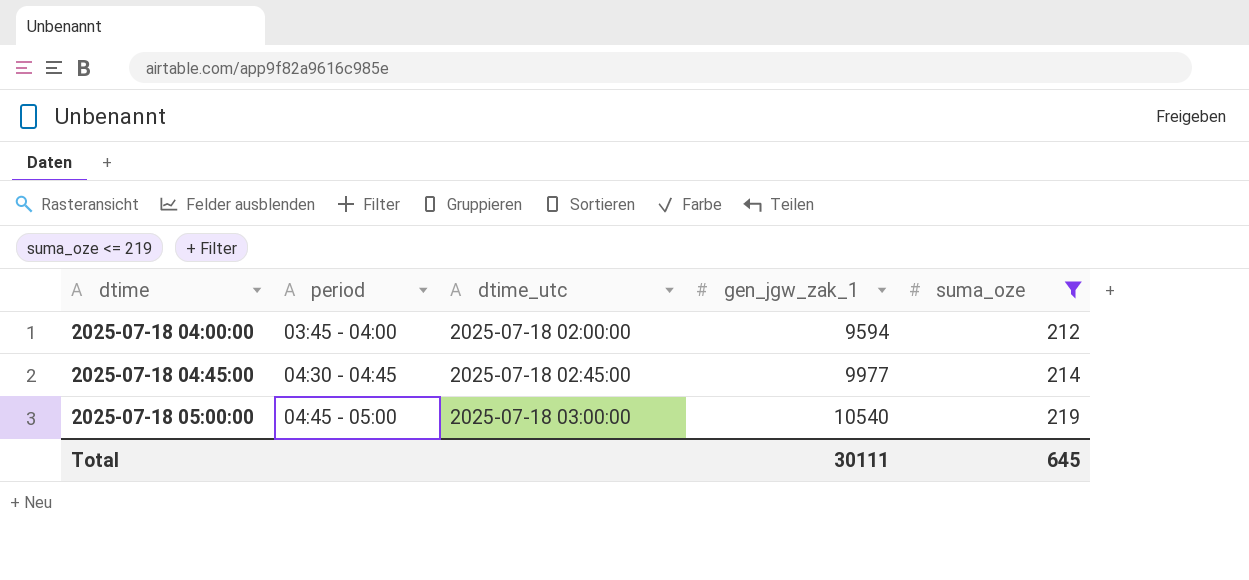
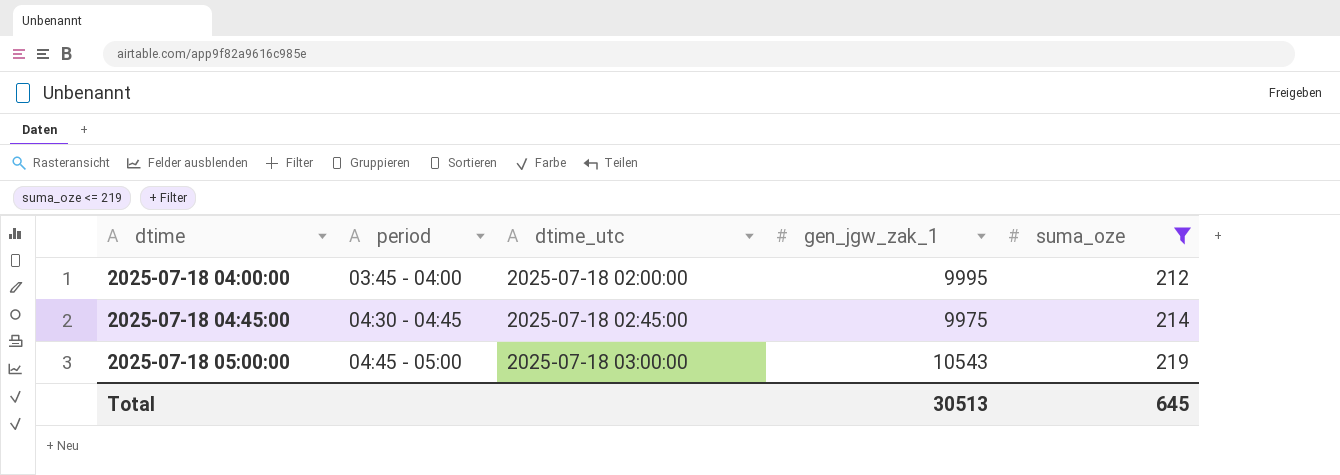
2025-07-18 04:00:00 | gen_jgw_zak_1: 9594 -> 9995
2025-07-18 04:45:00 | gen_jgw_zak_1: 9977 -> 9975
2025-07-18 05:00:00 | gen_jgw_zak_1: 10540 -> 10543
Total | gen_jgw_zak_1: 30111 -> 30513

